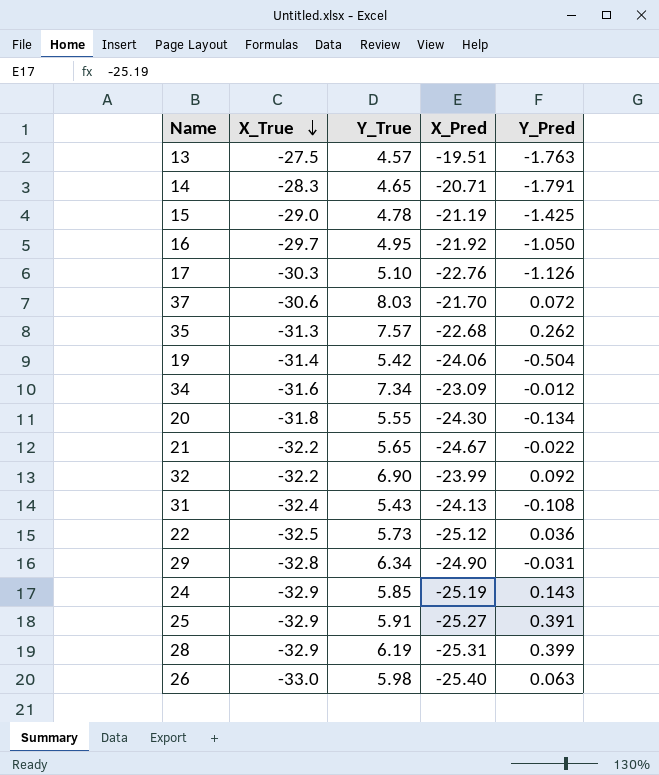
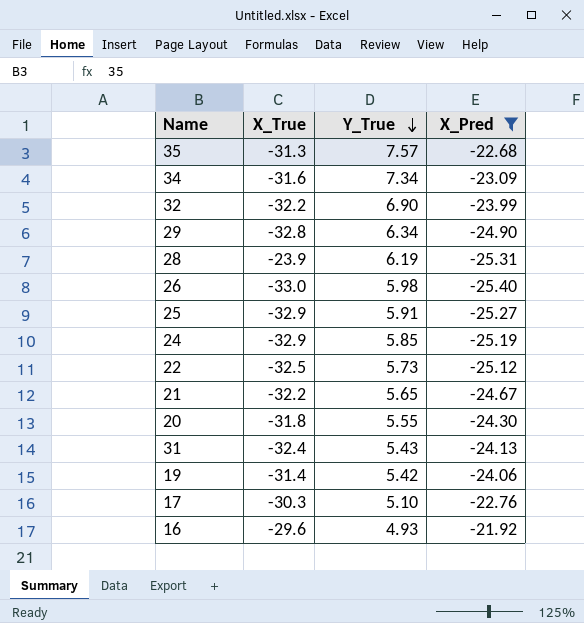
filter: none -> X_Pred <= -21.92
row order: X_True descending -> Y_True descending
column Y_Pred | position: 5 -> none
28 | X_True: -32.9 -> -23.9
16 | X_True: -29.7 -> -29.6
16 | Y_True: 4.95 -> 4.93

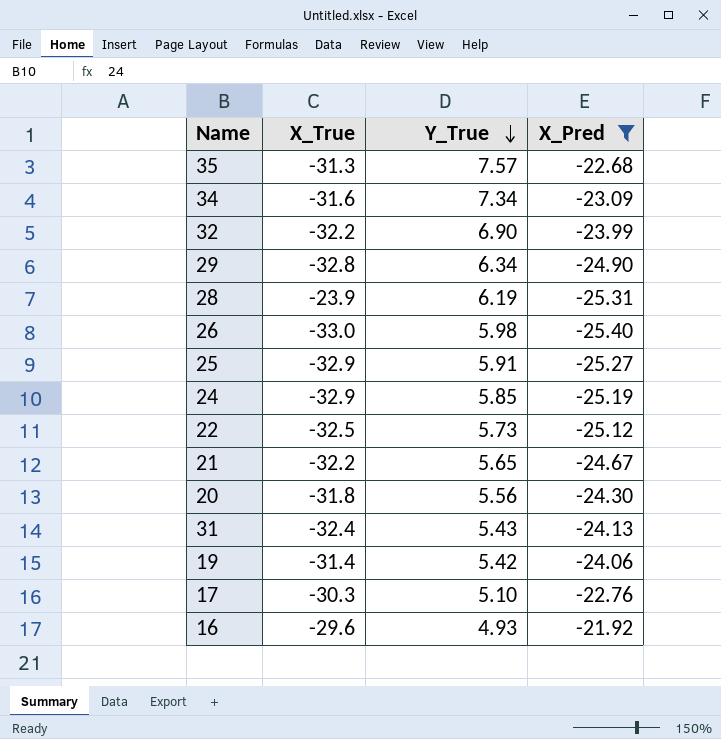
20 | Y_True: 5.55 -> 5.56

